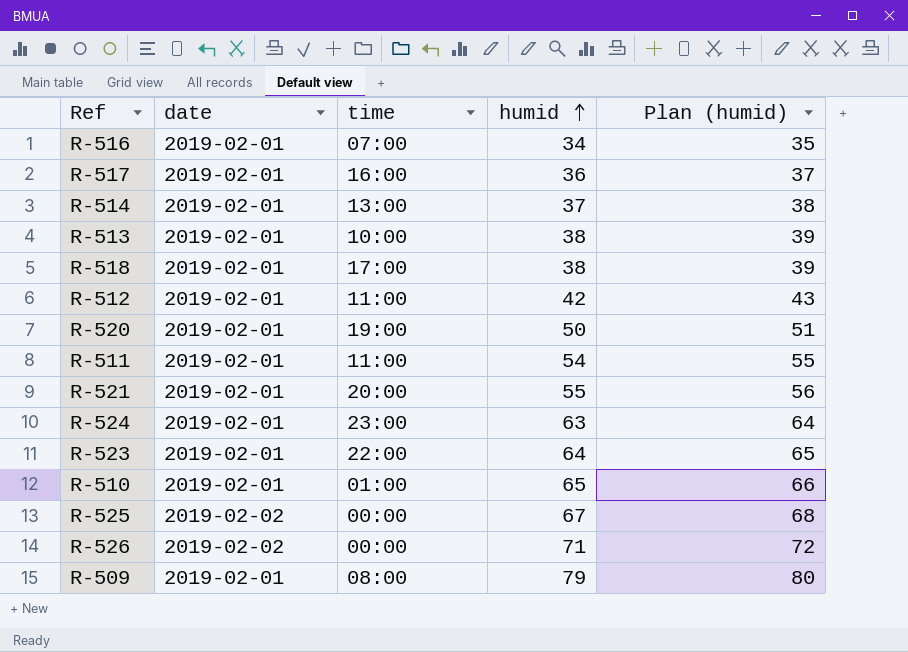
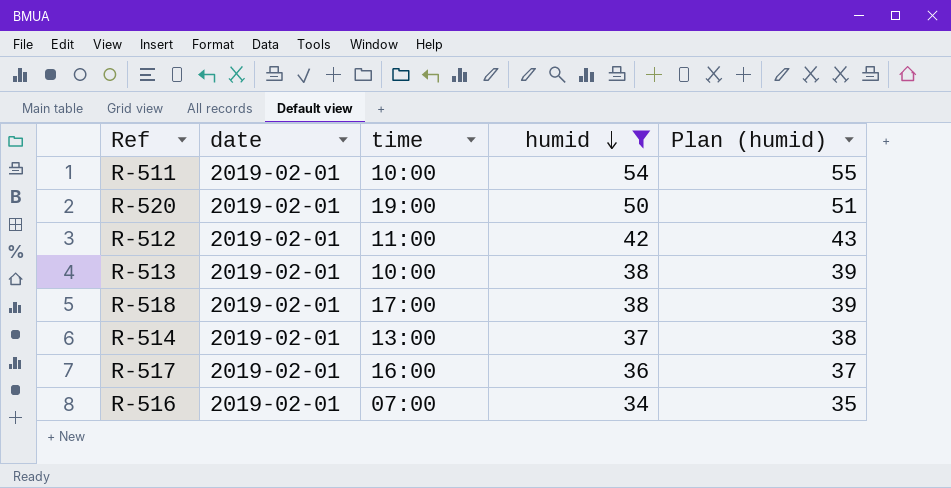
filter: none -> humid <= 54
row order: humid ascending -> humid descending
R-511 | time: 11:00 -> 10:00

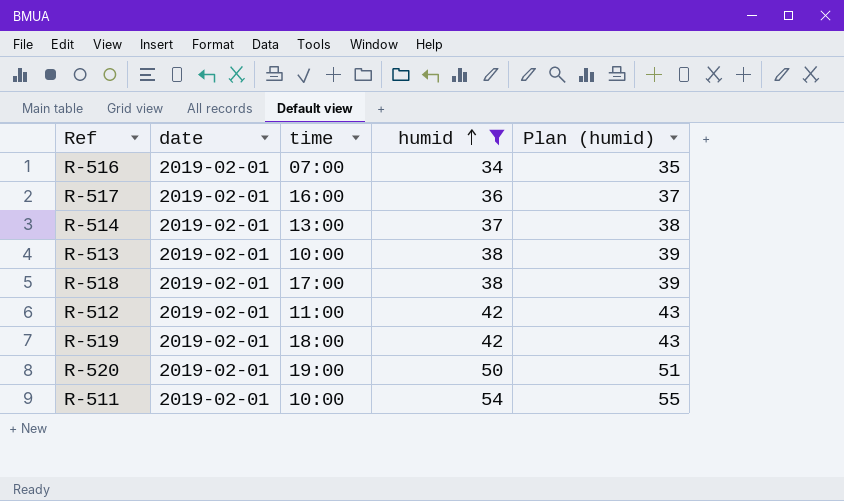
row order: humid descending -> humid ascending
row R-519: none -> 2019-02-01 | 18:00 | 42 | 43

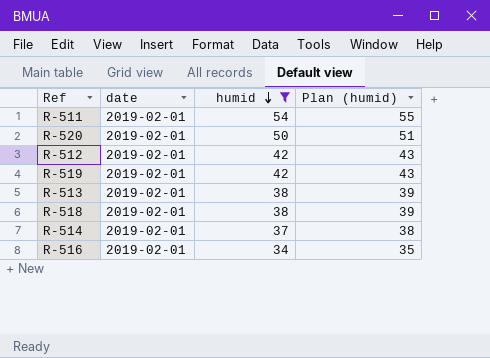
row order: humid ascending -> humid descending
column time | position: 3 -> none
row R-517: 2019-02-01 | 16:00 | 36 | 37 -> none

